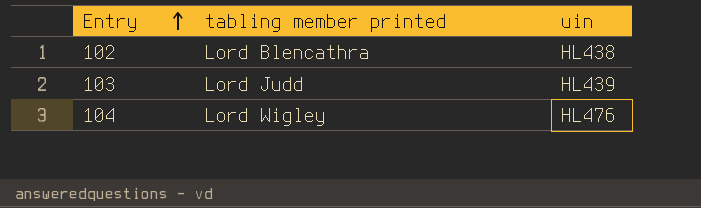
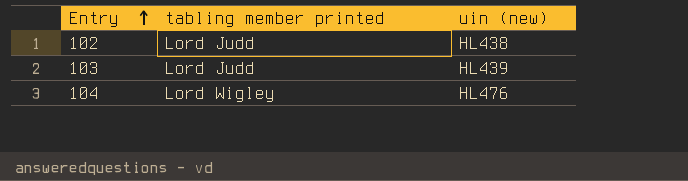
column name: uin -> uin (new)
102 | tabling member printed: Lord Blencathra -> Lord Judd

